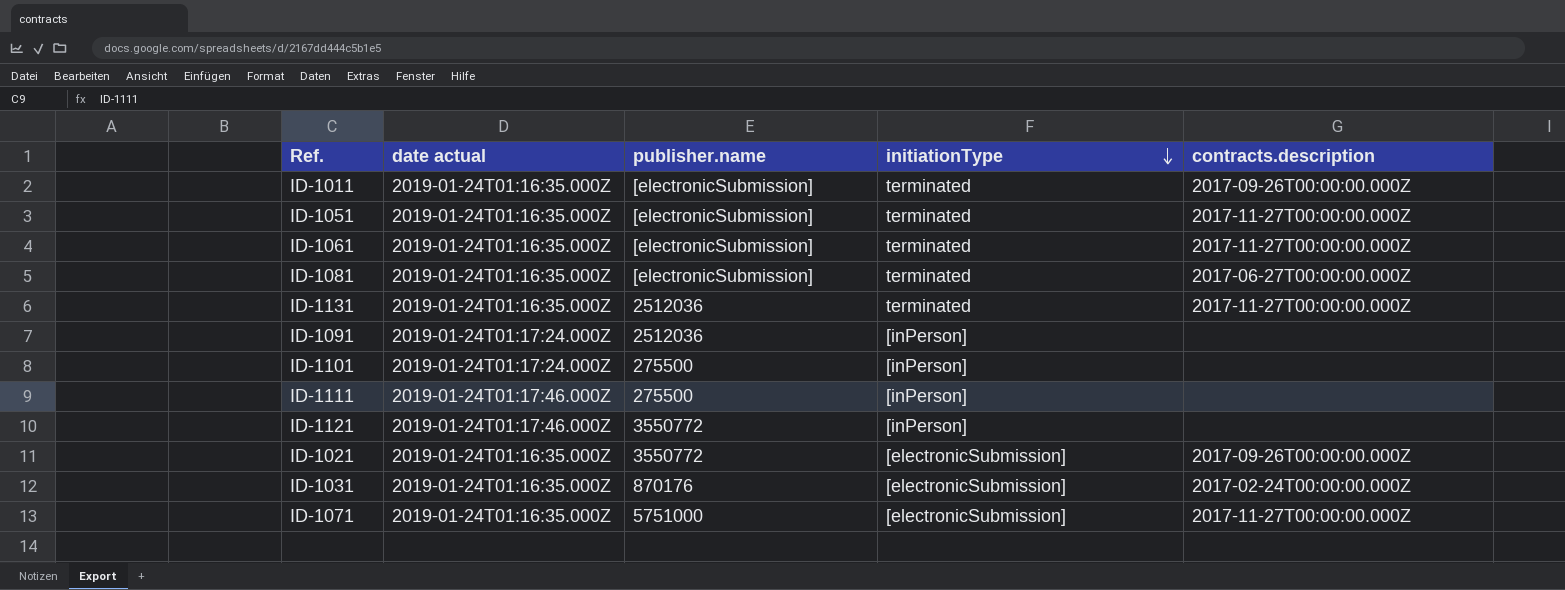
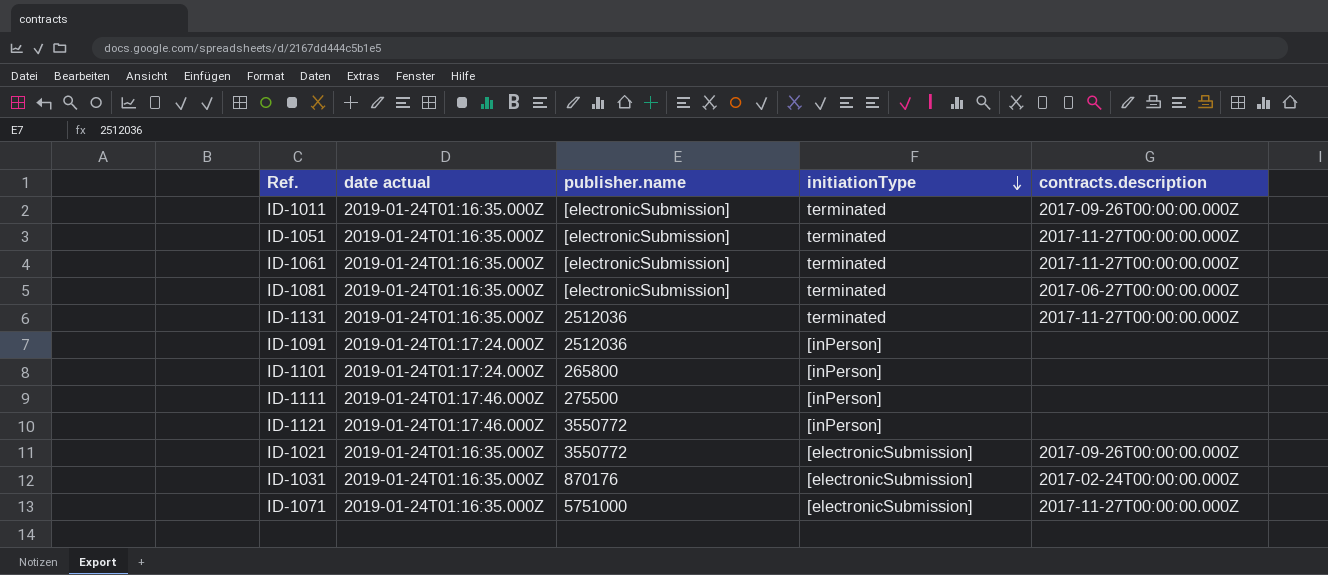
ID-1101 | publisher.name: 275500 -> 265800

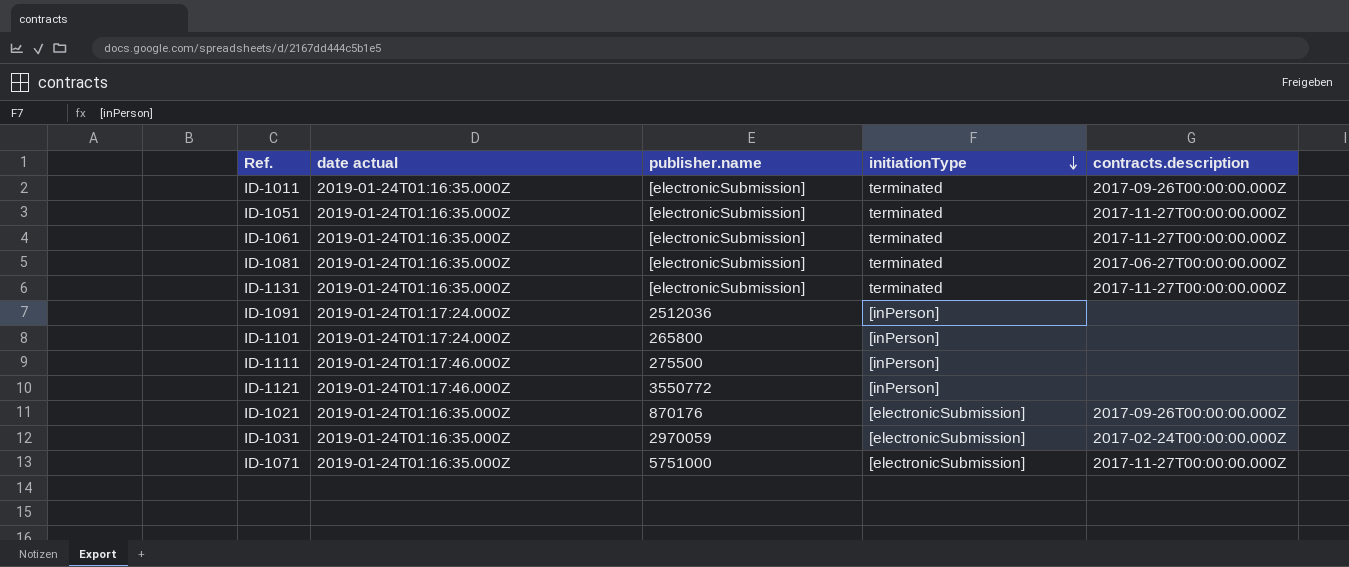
ID-1131 | publisher.name: 2512036 -> [electronicSubmission]
ID-1021 | publisher.name: 3550772 -> 870176
ID-1031 | publisher.name: 870176 -> 2970059

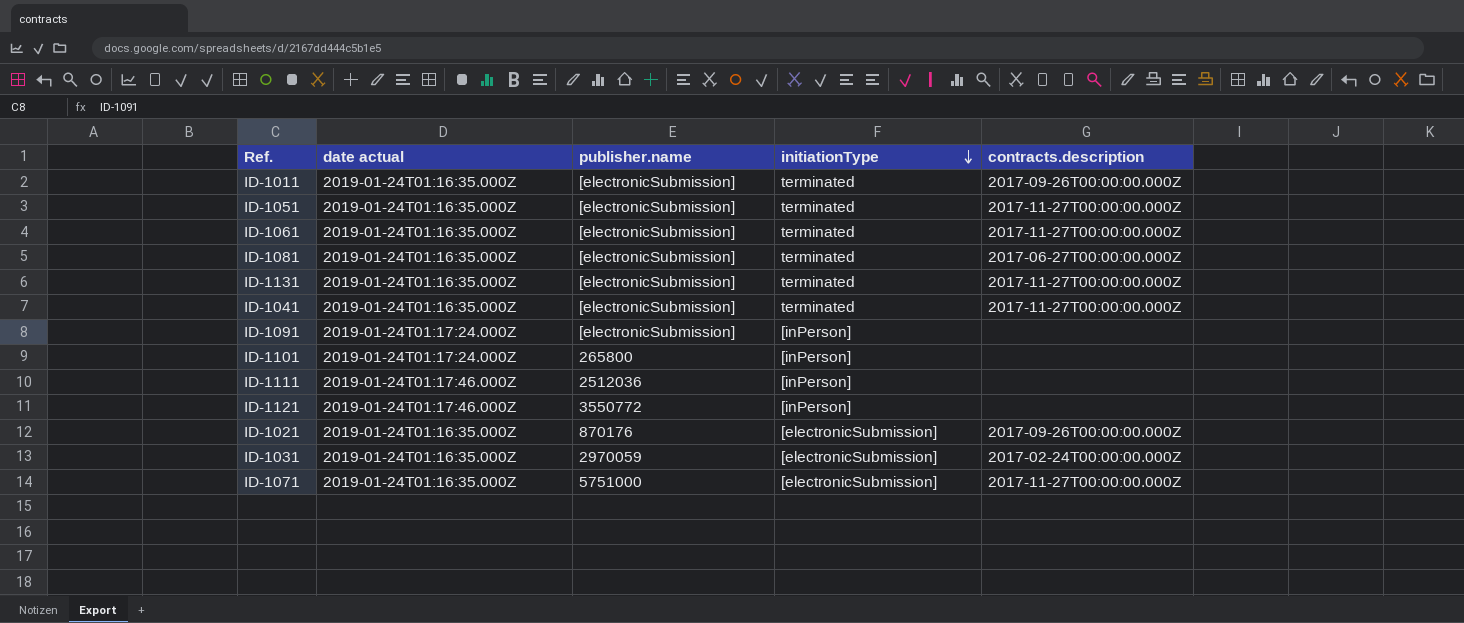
row ID-1041: none -> 2019-01-24T01:16:35.000Z | [electronicSubmission] | terminated | 2017-11-27T00:00:00.000Z
ID-1091 | publisher.name: 2512036 -> [electronicSubmission]
ID-1111 | publisher.name: 275500 -> 2512036

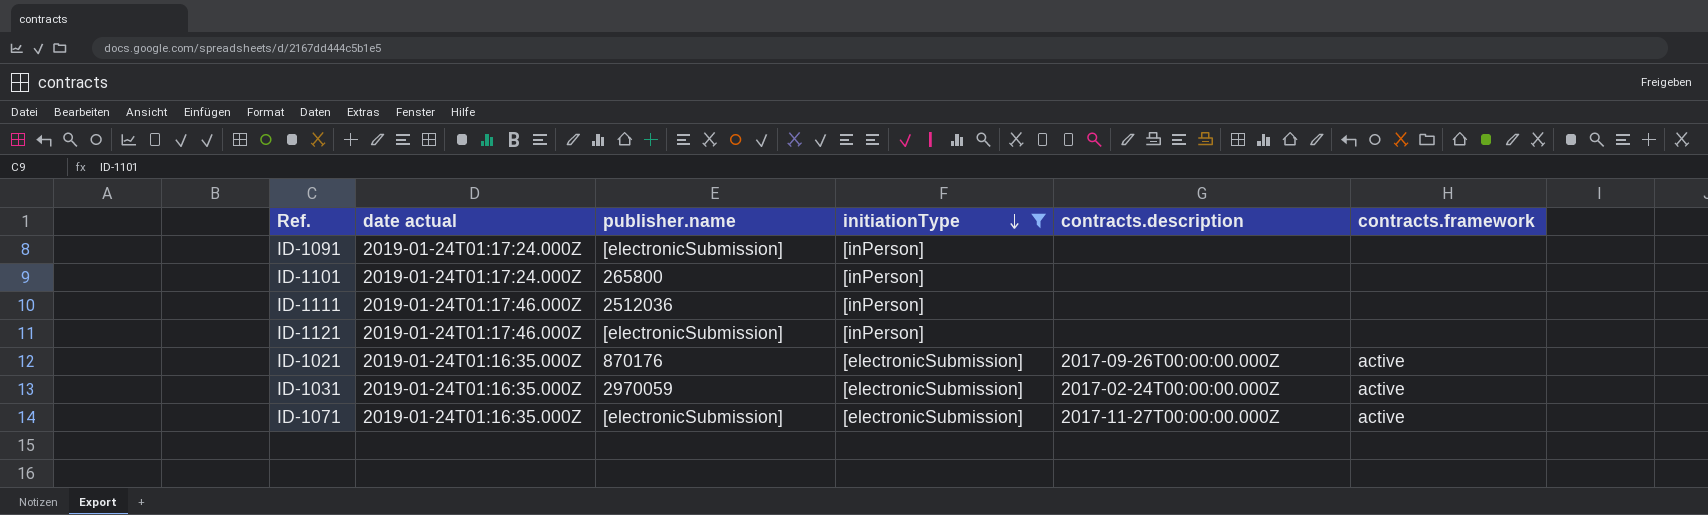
filter: none -> initiationType != terminated
column contracts.framework | position: none -> 6
ID-1121 | publisher.name: 3550772 -> [electronicSubmission]
ID-1071 | publisher.name: 5751000 -> [electronicSubmission]

